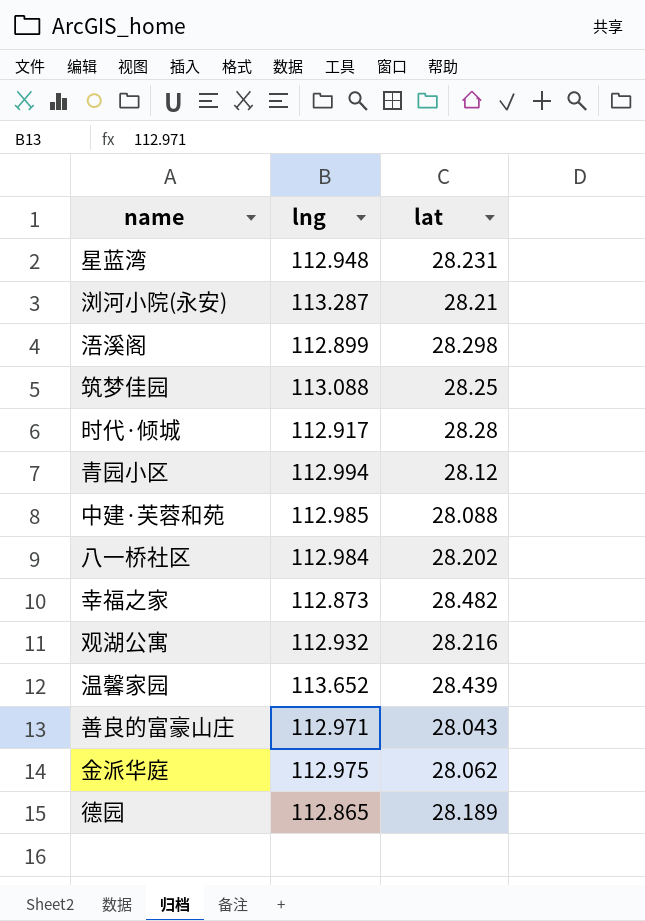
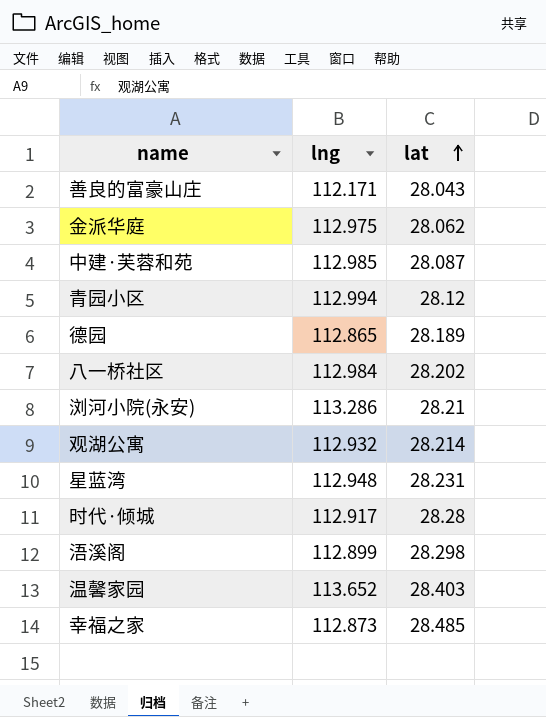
row order: none -> lat ascending
row 筑梦佳园: 113.088 | 28.25 -> none
善良的富豪山庄 | lng: 112.971 -> 112.171
中建·芙蓉和苑 | lat: 28.088 -> 28.087
浏河小院(永安) | lng: 113.287 -> 113.286
观湖公寓 | lat: 28.216 -> 28.214
温馨家园 | lat: 28.439 -> 28.403
幸福之家 | lat: 28.482 -> 28.485

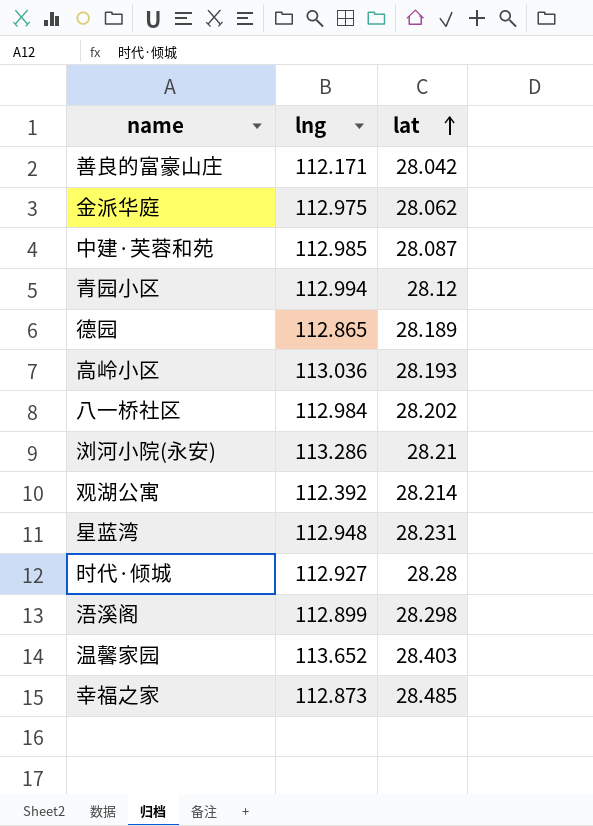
善良的富豪山庄 | lat: 28.043 -> 28.042
row 高岭小区: none -> 113.036 | 28.193
观湖公寓 | lng: 112.932 -> 112.392
时代·倾城 | lng: 112.917 -> 112.927

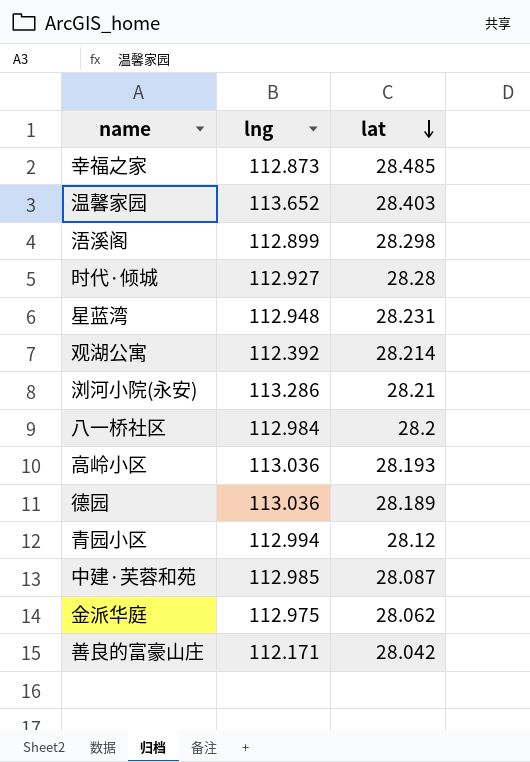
row order: lat ascending -> lat descending
八一桥社区 | lat: 28.202 -> 28.2
德园 | lng: 112.865 -> 113.036

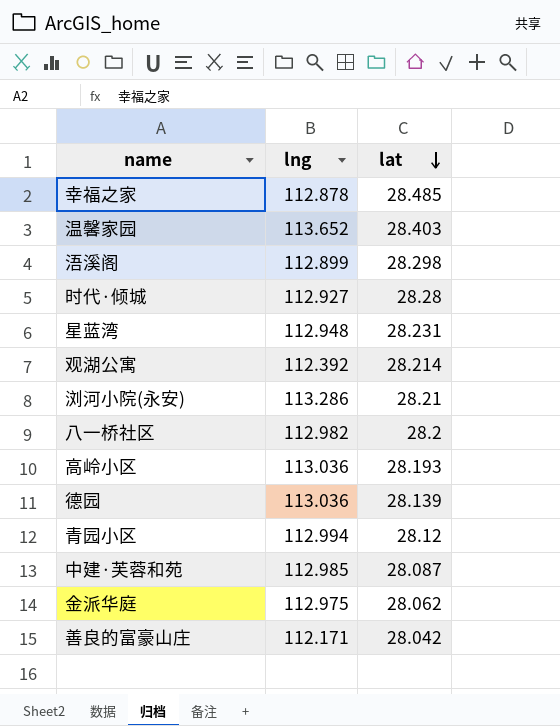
幸福之家 | lng: 112.873 -> 112.878
八一桥社区 | lng: 112.984 -> 112.982
德园 | lat: 28.189 -> 28.139

